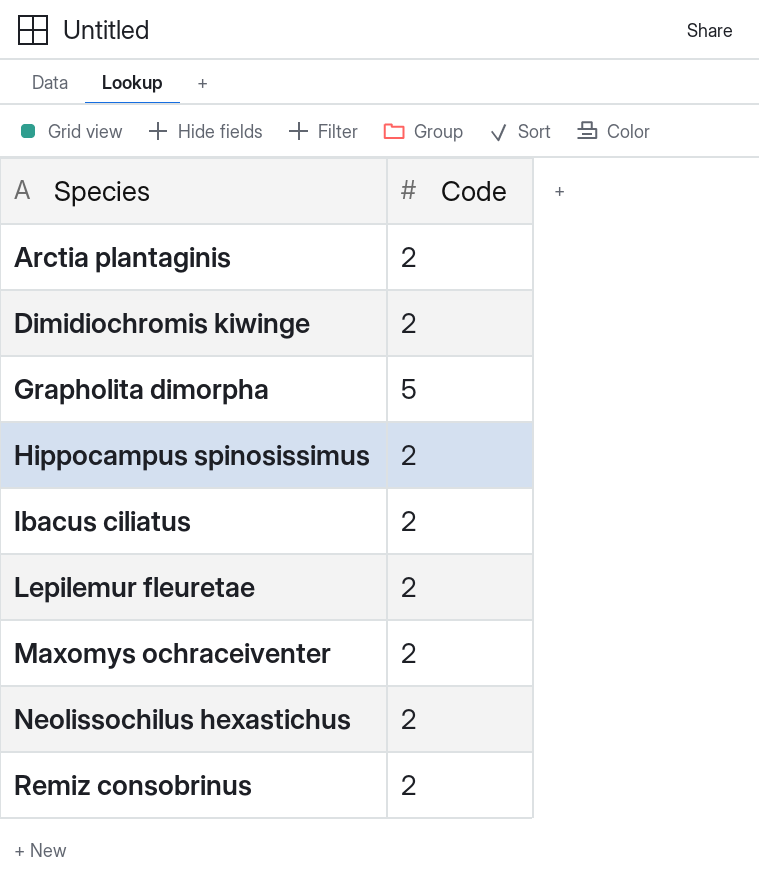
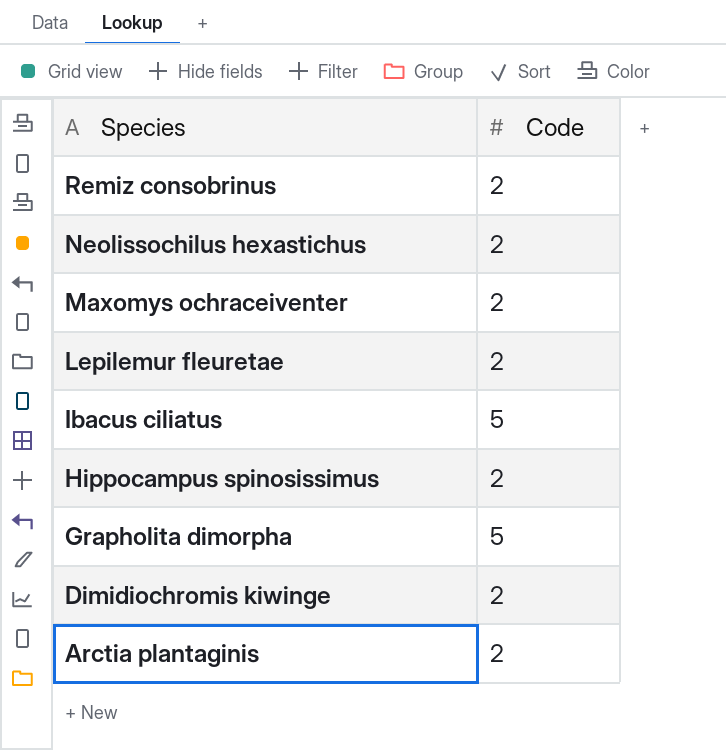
row order: Species ascending -> Species descending
Ibacus ciliatus | Code: 2 -> 5

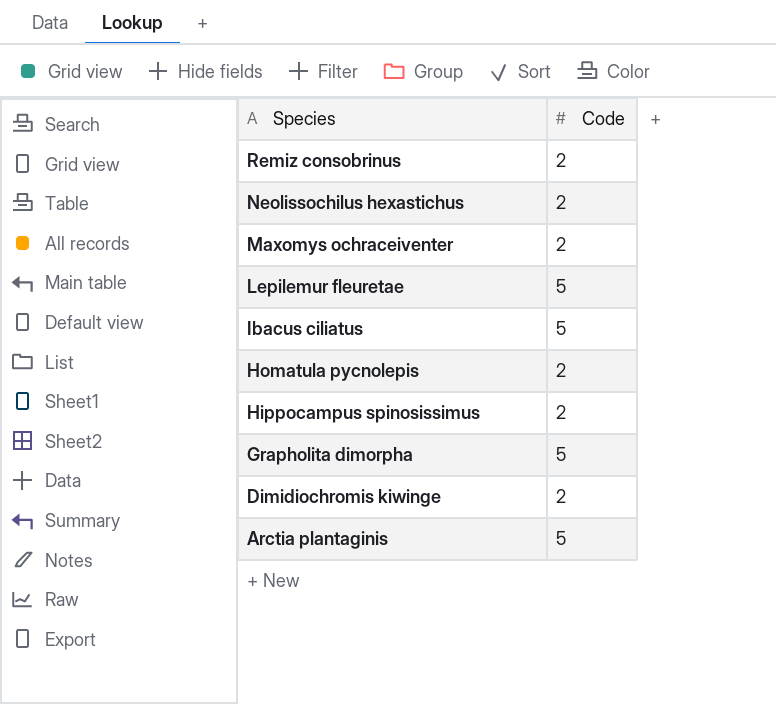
Lepilemur fleuretae | Code: 2 -> 5
row Homatula pycnolepis: none -> 2
Arctia plantaginis | Code: 2 -> 5

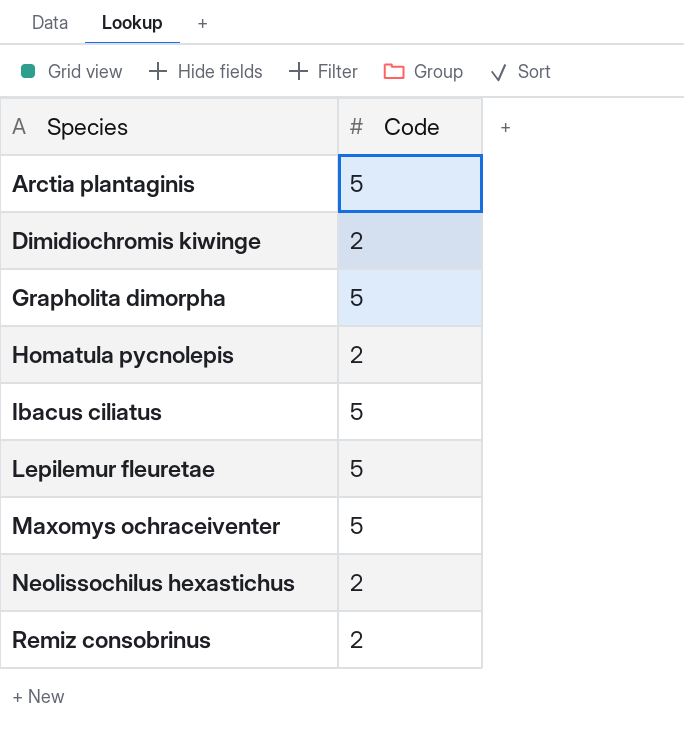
row order: Species descending -> Species ascending
row Hippocampus spinosissimus: 2 -> none
Maxomys ochraceiventer | Code: 2 -> 5

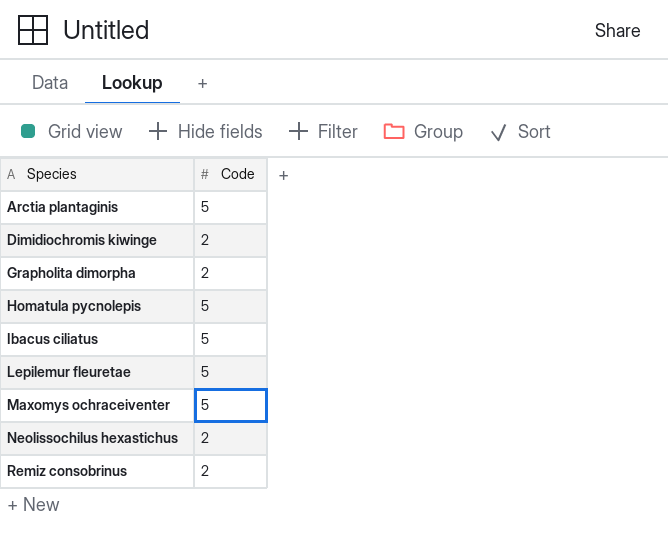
Grapholita dimorpha | Code: 5 -> 2
Homatula pycnolepis | Code: 2 -> 5

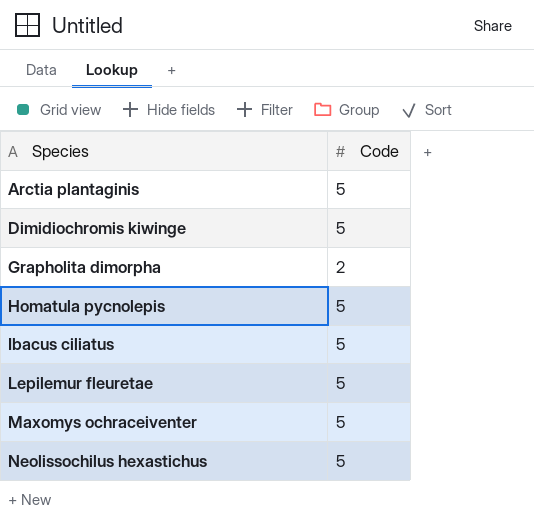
row Remiz consobrinus: 2 -> none
Dimidiochromis kiwinge | Code: 2 -> 5
Neolissochilus hexastichus | Code: 2 -> 5

